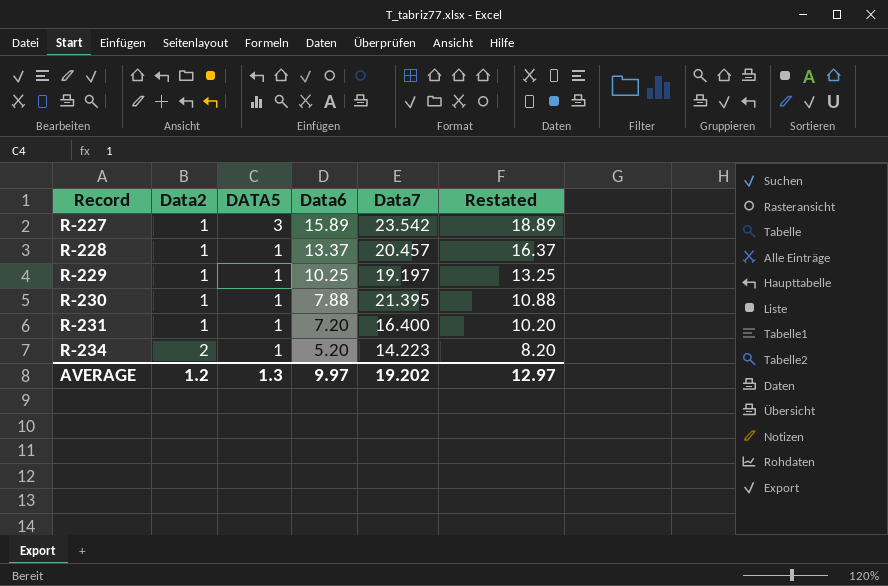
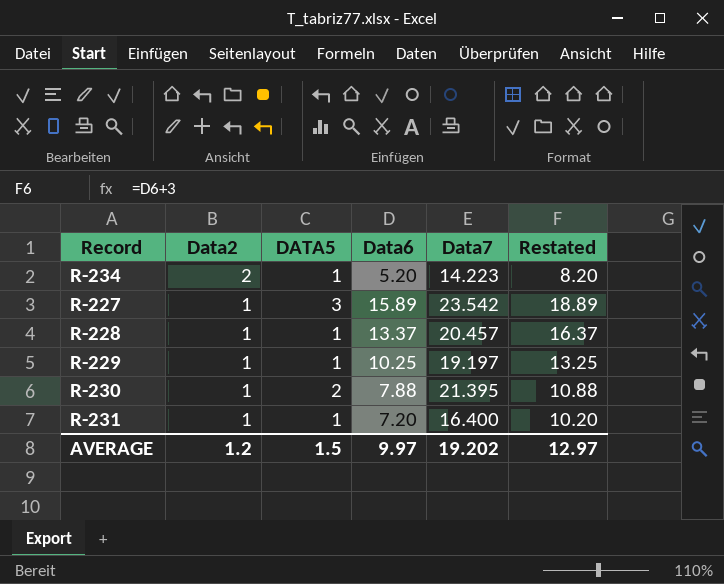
row order: Record ascending -> Data2 descending
R-230 | DATA5: 1 -> 2
AVERAGE | DATA5: 1.3 -> 1.5

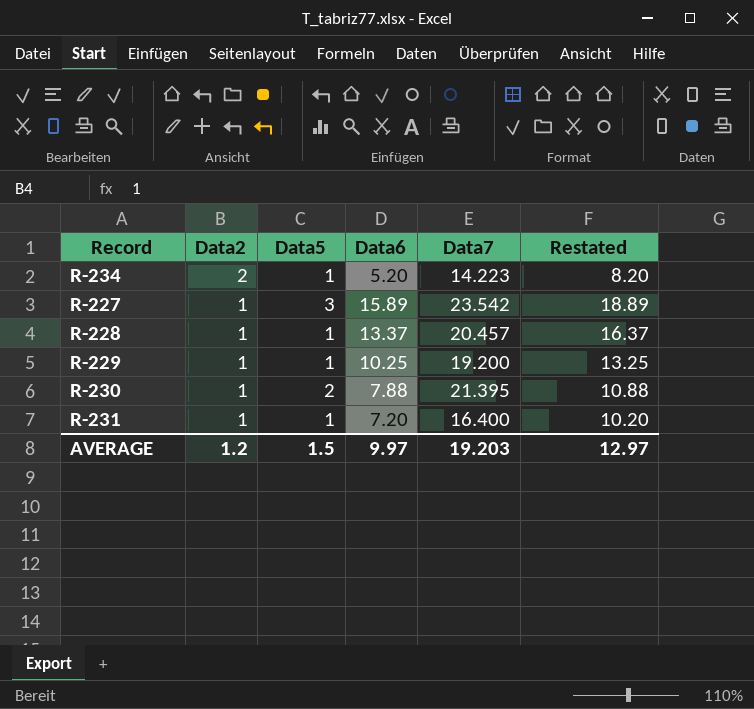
column name: DATA5 -> Data5
R-229 | Data7: 19.197 -> 19.200
AVERAGE | Data7: 19.202 -> 19.203

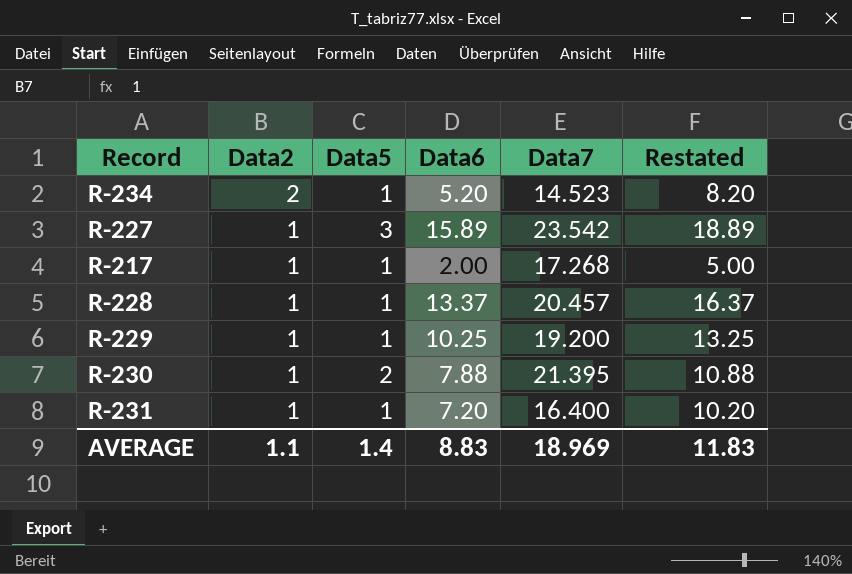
R-234 | Data7: 14.223 -> 14.523
row R-217: none -> 1 | 1 | 2.00 | 17.268 | 5.00
AVERAGE | Data2: 1.2 -> 1.1
AVERAGE | Data5: 1.5 -> 1.4
AVERAGE | Data6: 9.97 -> 8.83
AVERAGE | Data7: 19.203 -> 18.969
AVERAGE | Restated: 12.97 -> 11.83

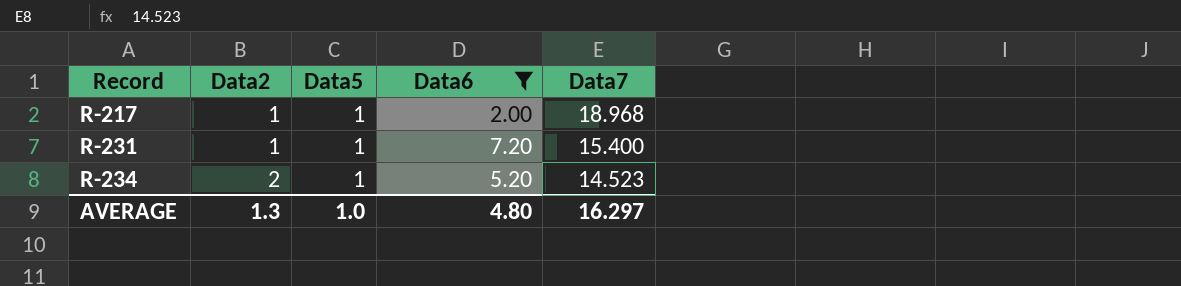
filter: none -> Data6 <= 7.20
row order: Data2 descending -> Record ascending
column Restated | formula: [Data6] + 3 -> none
R-217 | Data7: 17.268 -> 18.968
R-231 | Data7: 16.400 -> 15.400
AVERAGE | Data2: 1.1 -> 1.3
AVERAGE | Data5: 1.4 -> 1.0
AVERAGE | Data6: 8.83 -> 4.80
AVERAGE | Data7: 18.969 -> 16.297

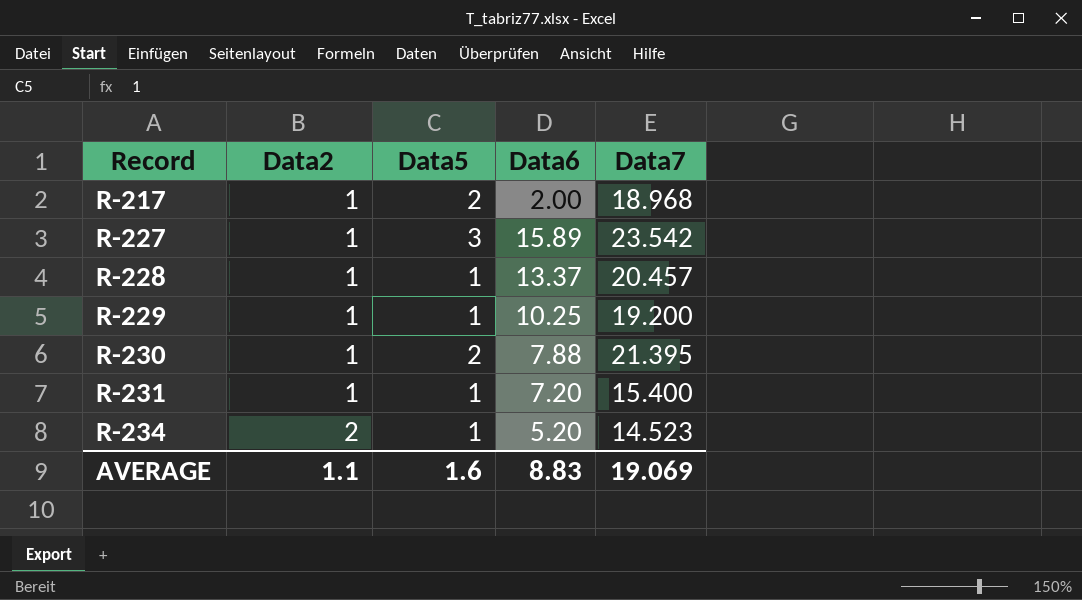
filter: Data6 <= 7.20 -> none
R-217 | Data5: 1 -> 2
AVERAGE | Data2: 1.3 -> 1.1
AVERAGE | Data5: 1.0 -> 1.6
AVERAGE | Data6: 4.80 -> 8.83
AVERAGE | Data7: 16.297 -> 19.069

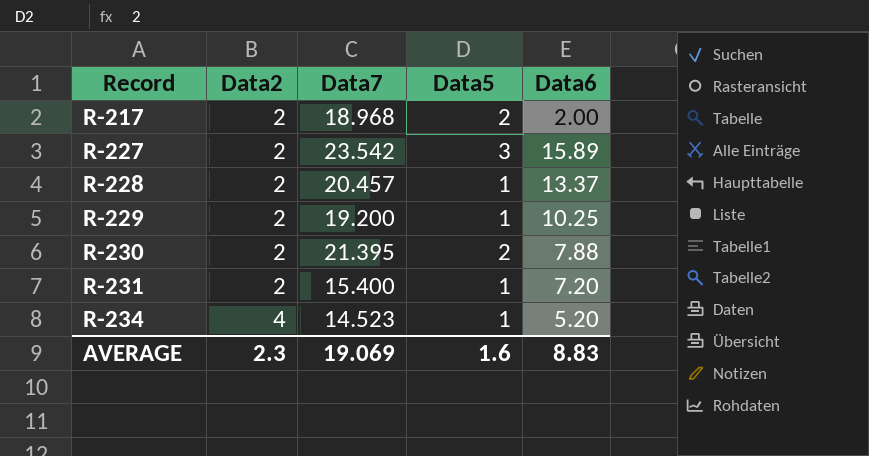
column Data7 | position: 5 -> 3
R-217 | Data2: 1 -> 2
R-227 | Data2: 1 -> 2
R-228 | Data2: 1 -> 2
R-229 | Data2: 1 -> 2
R-230 | Data2: 1 -> 2
R-231 | Data2: 1 -> 2
R-234 | Data2: 2 -> 4
AVERAGE | Data2: 1.1 -> 2.3

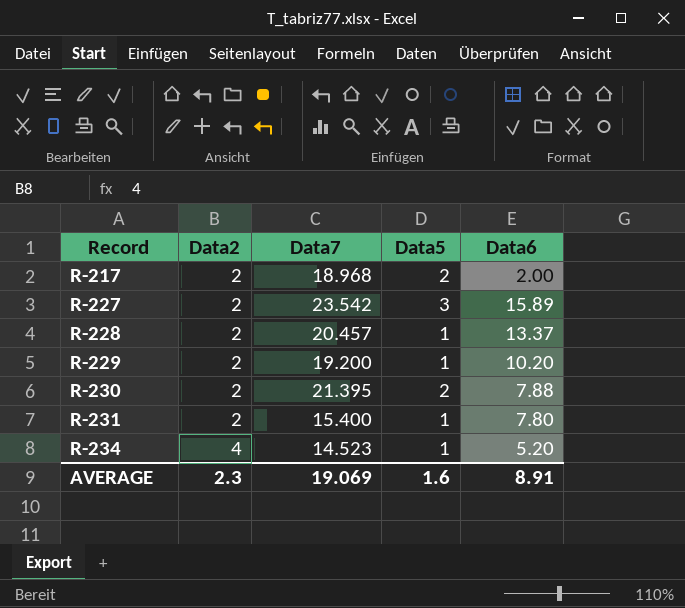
R-229 | Data6: 10.25 -> 10.20
R-231 | Data6: 7.20 -> 7.80
AVERAGE | Data6: 8.83 -> 8.91

